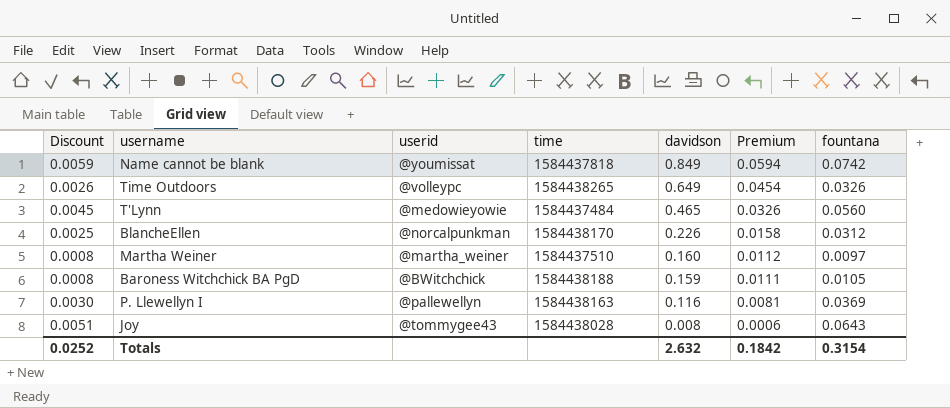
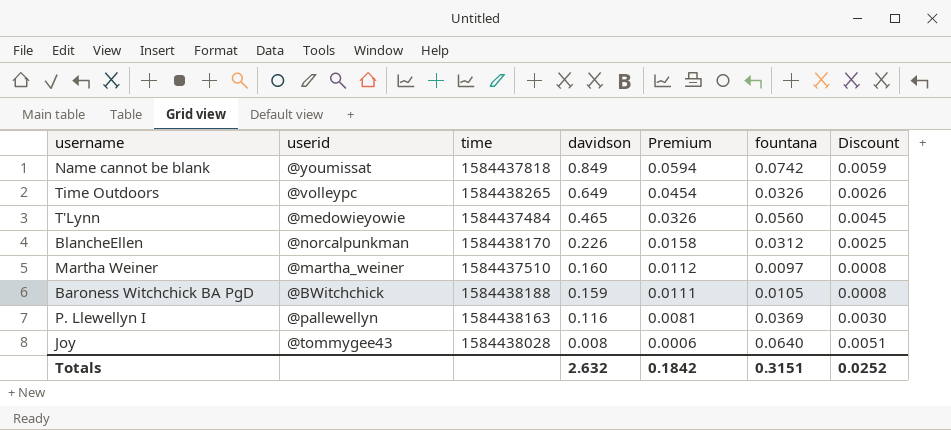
column Discount | position: 1 -> 7
Joy | fountana: 0.0643 -> 0.0640
Totals | fountana: 0.3154 -> 0.3151

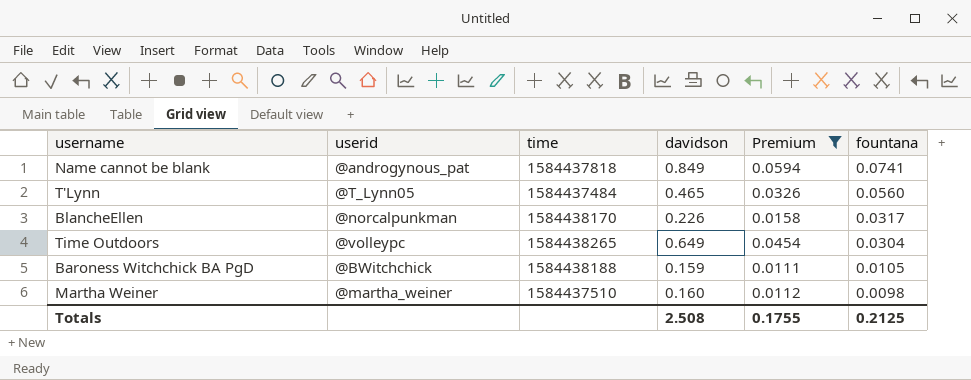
filter: none -> Premium >= 0.0111
row order: davidson descending -> fountana descending
column Discount | formula: [fountana] * 0.08 -> none
Name cannot be blank | userid: @youmissat -> @androgynous_pat
Name cannot be blank | fountana: 0.0742 -> 0.0741
T'Lynn | userid: @medowieyowie -> @T_Lynn05
BlancheEllen | fountana: 0.0312 -> 0.0317
Time Outdoors | fountana: 0.0326 -> 0.0304
Martha Weiner | fountana: 0.0097 -> 0.0098
Totals | davidson: 2.632 -> 2.508
Totals | Premium: 0.1842 -> 0.1755
Totals | fountana: 0.3151 -> 0.2125

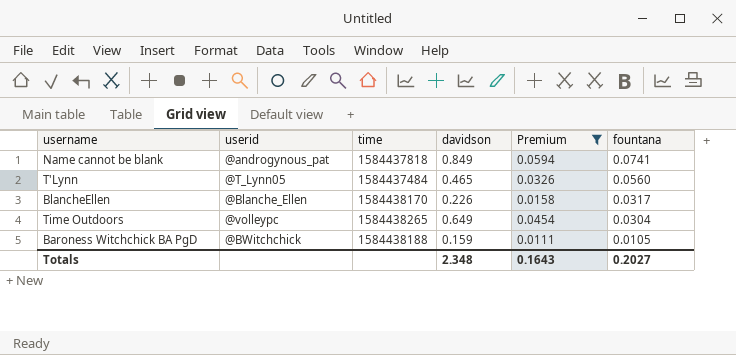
row Martha Weiner: @martha_weiner | 1584437510 | 0.160 | 0.0112 | 0.0098 -> none
BlancheEllen | userid: @norcalpunkman -> @Blanche_Ellen
Totals | davidson: 2.508 -> 2.348
Totals | Premium: 0.1755 -> 0.1643
Totals | fountana: 0.2125 -> 0.2027

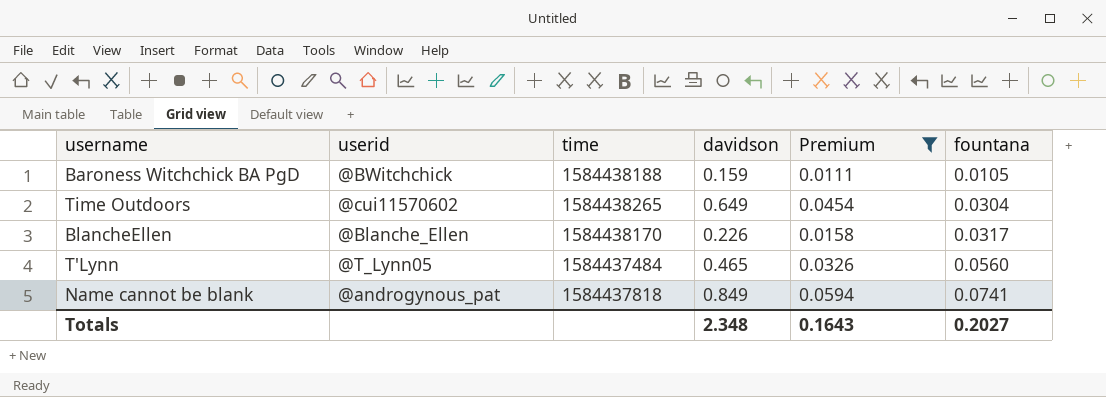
row order: fountana descending -> fountana ascending
Time Outdoors | userid: @volleypc -> @cui11570602

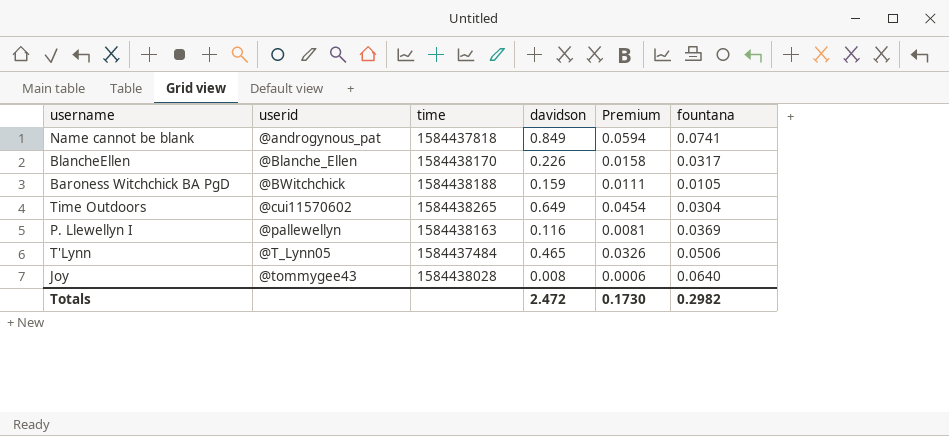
filter: Premium >= 0.0111 -> none
row order: fountana ascending -> userid ascending
T'Lynn | fountana: 0.0560 -> 0.0506
Totals | davidson: 2.348 -> 2.472
Totals | Premium: 0.1643 -> 0.1730
Totals | fountana: 0.2027 -> 0.2982

